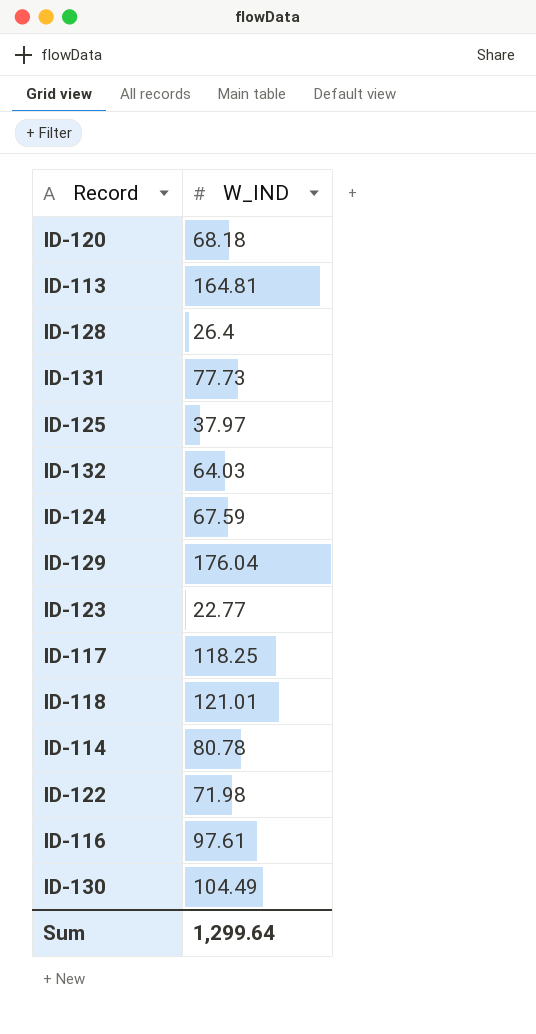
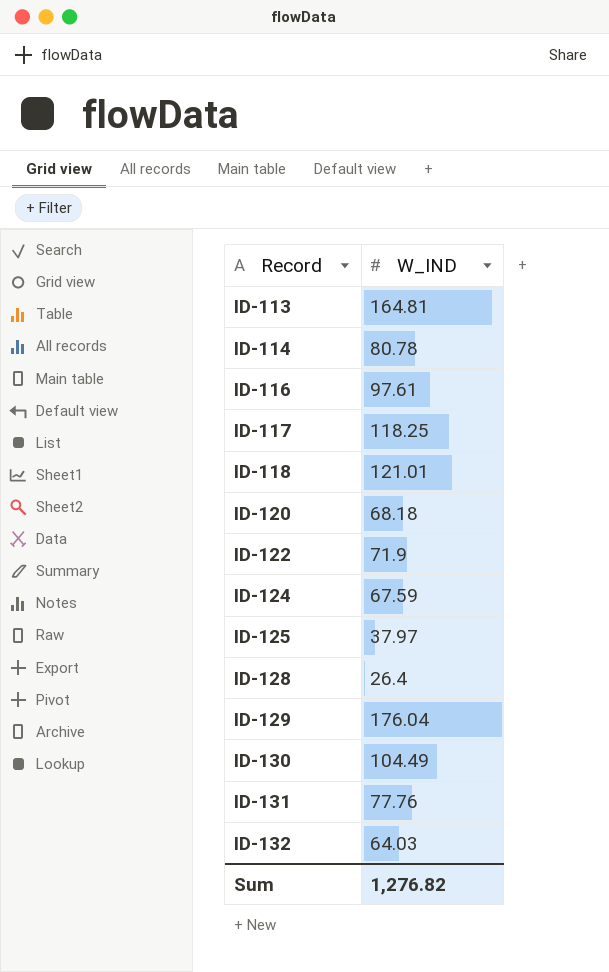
row order: none -> Record ascending
row ID-123: 22.77 -> none
ID-122 | W_IND: 71.98 -> 71.9
ID-131 | W_IND: 77.73 -> 77.76
Sum | W_IND: 1,299.64 -> 1,276.82

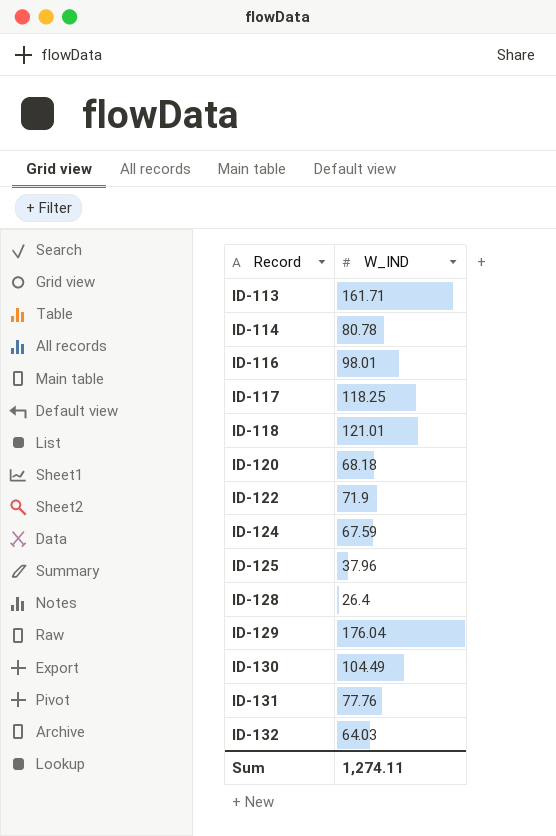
ID-113 | W_IND: 164.81 -> 161.71
ID-116 | W_IND: 97.61 -> 98.01
ID-125 | W_IND: 37.97 -> 37.96
Sum | W_IND: 1,276.82 -> 1,274.11

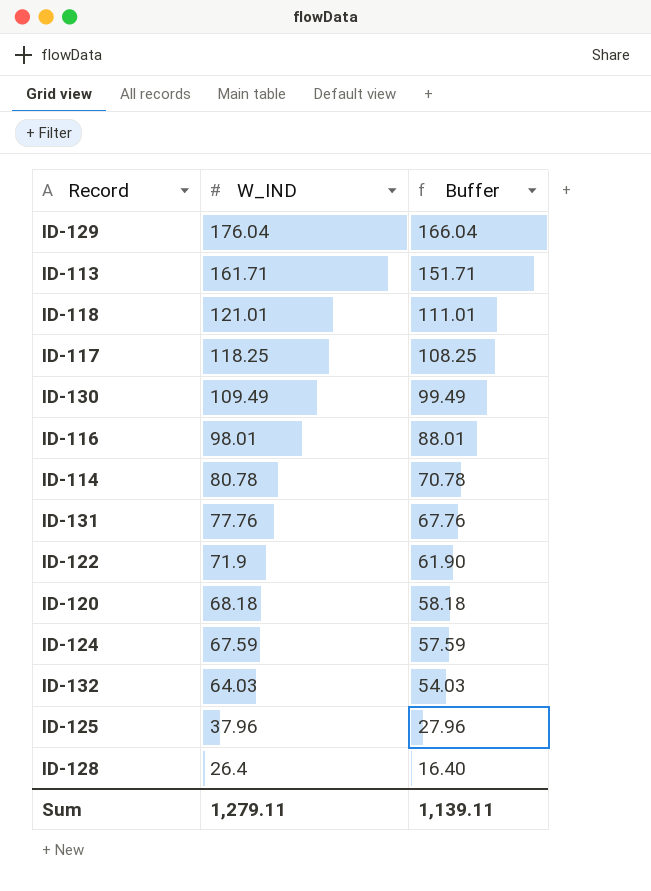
row order: Record ascending -> W_IND descending
column Buffer | formula: none -> [W_IND] - 10
ID-130 | W_IND: 104.49 -> 109.49
Sum | W_IND: 1,274.11 -> 1,279.11

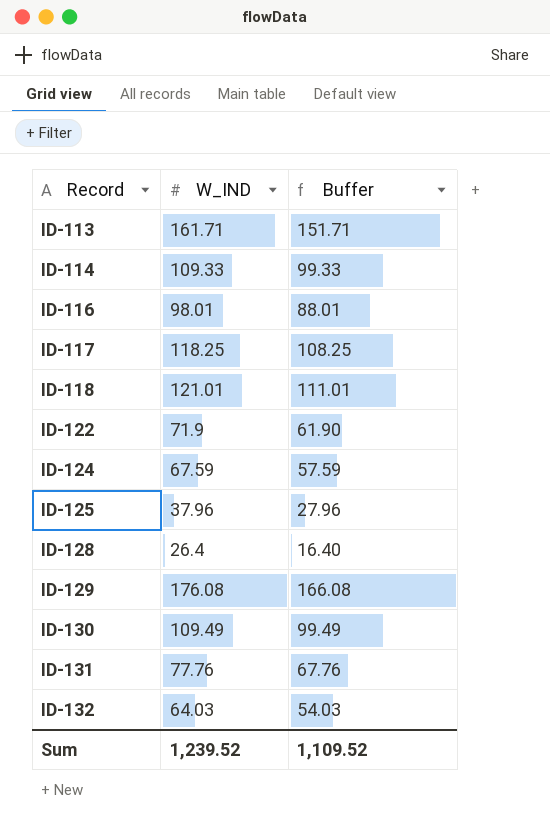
row order: W_IND descending -> Record ascending
row ID-120: 68.18 | 58.18 -> none
ID-114 | W_IND: 80.78 -> 109.33
ID-114 | Buffer: 70.78 -> 99.33
ID-129 | W_IND: 176.04 -> 176.08
ID-129 | Buffer: 166.04 -> 166.08
Sum | W_IND: 1,279.11 -> 1,239.52
Sum | Buffer: 1,139.11 -> 1,109.52

